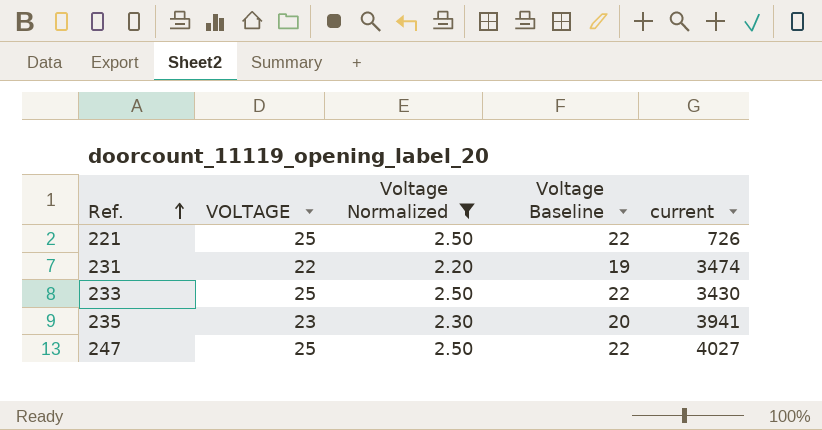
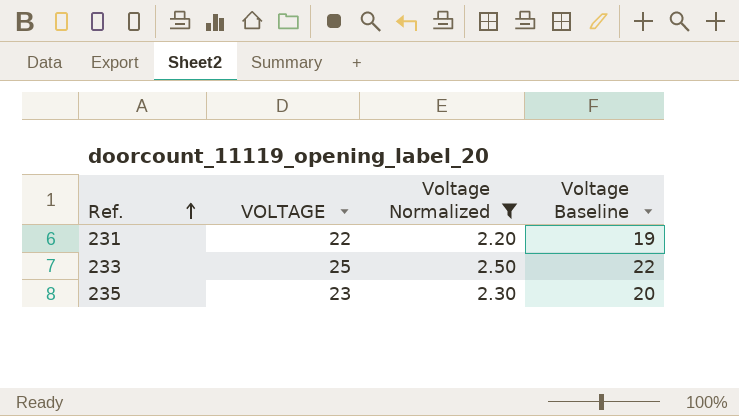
column current | position: 5 -> none
row 221: 25 | 2.50 | 22 | 726 -> none
row 247: 25 | 2.50 | 22 | 4027 -> none

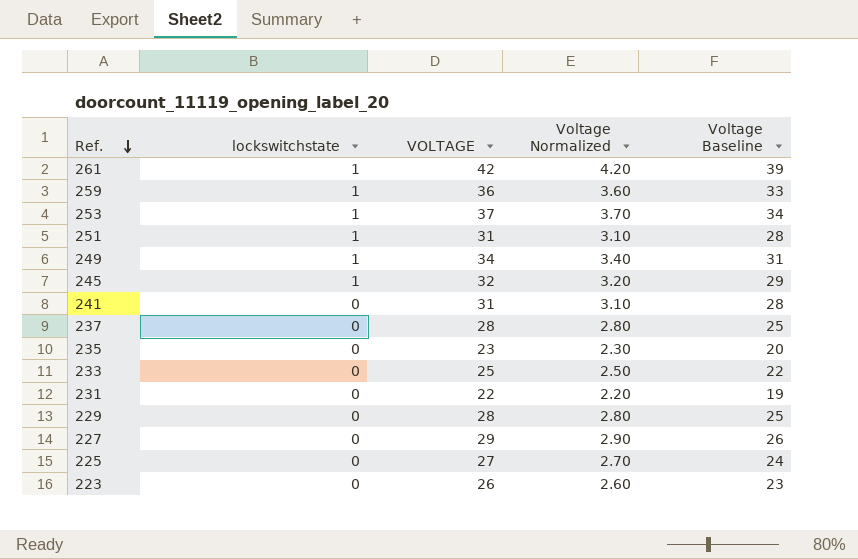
filter: Voltage Normalized <= 2.50 -> none
row order: Ref. ascending -> Ref. descending
column lockswitchstate | position: none -> 2

